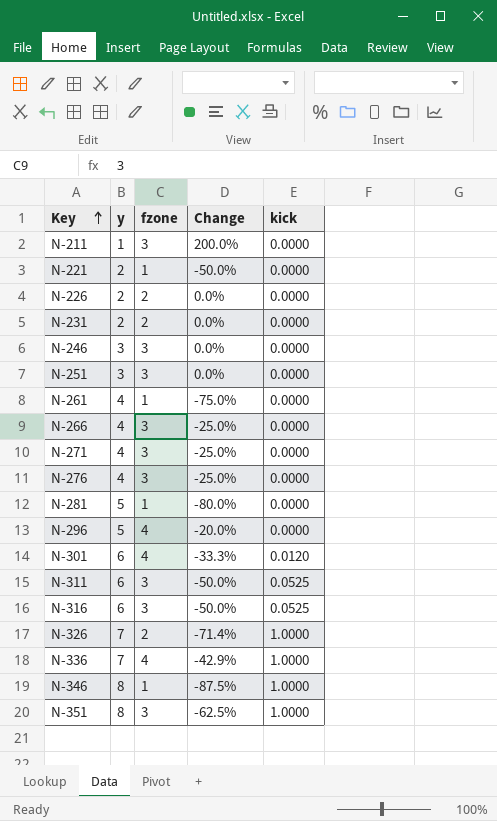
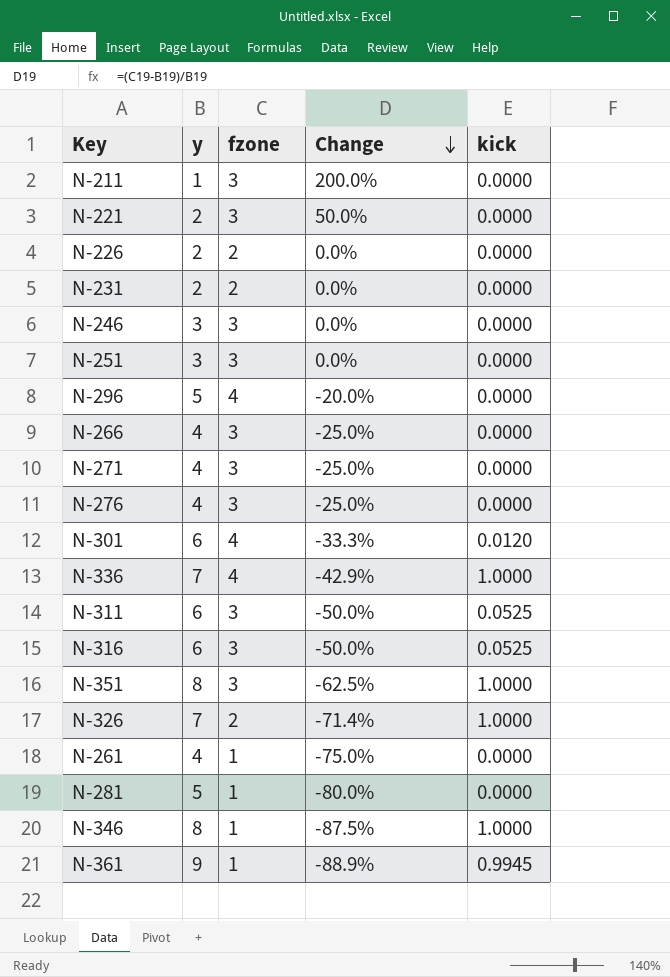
row order: Key ascending -> Change descending
N-221 | fzone: 1 -> 3
N-221 | Change: -50.0% -> 50.0%
row N-361: none -> 9 | 1 | -88.9% | 0.9945

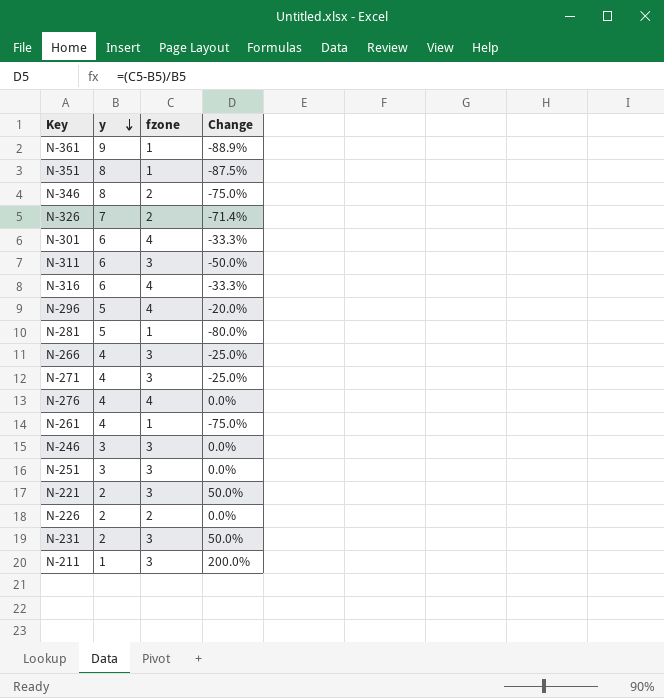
row order: Change descending -> y descending
column kick | position: 5 -> none
row N-336: 7 | 4 | -42.9% | 1.0000 -> none
N-351 | fzone: 3 -> 1
N-351 | Change: -62.5% -> -87.5%
N-346 | fzone: 1 -> 2
N-346 | Change: -87.5% -> -75.0%
N-316 | fzone: 3 -> 4
N-316 | Change: -50.0% -> -33.3%
N-276 | fzone: 3 -> 4
N-276 | Change: -25.0% -> 0.0%
N-231 | fzone: 2 -> 3
N-231 | Change: 0.0% -> 50.0%

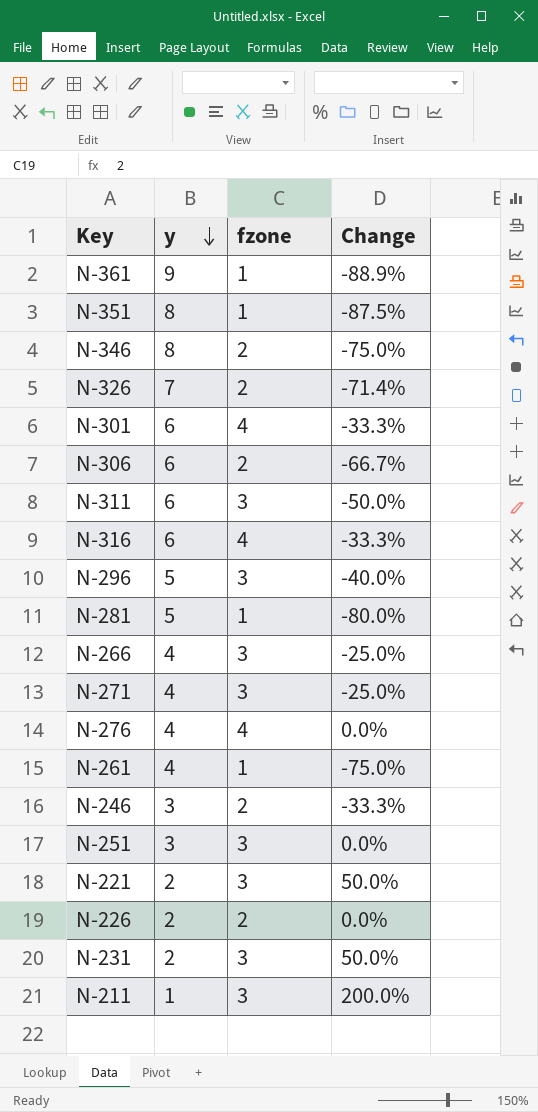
row N-306: none -> 6 | 2 | -66.7%
N-296 | fzone: 4 -> 3
N-296 | Change: -20.0% -> -40.0%
N-246 | fzone: 3 -> 2
N-246 | Change: 0.0% -> -33.3%

